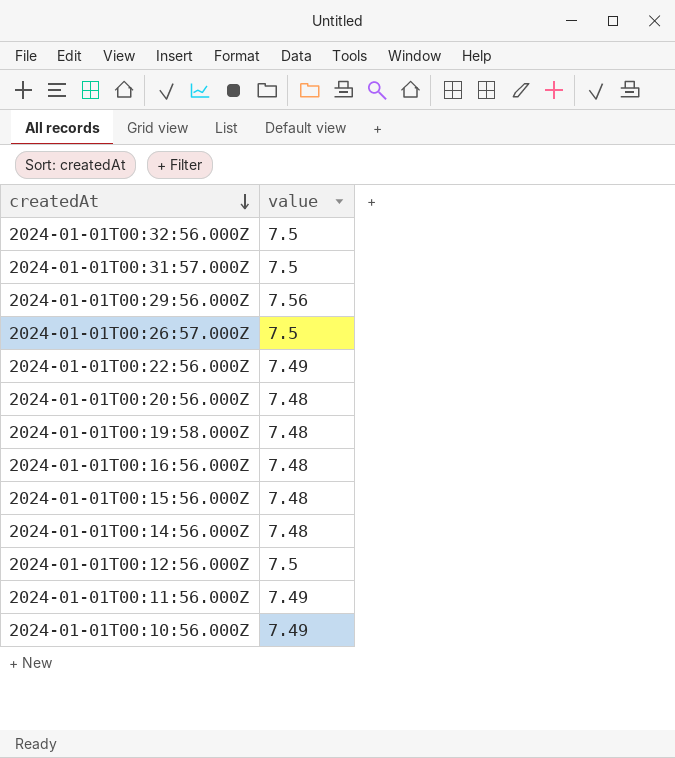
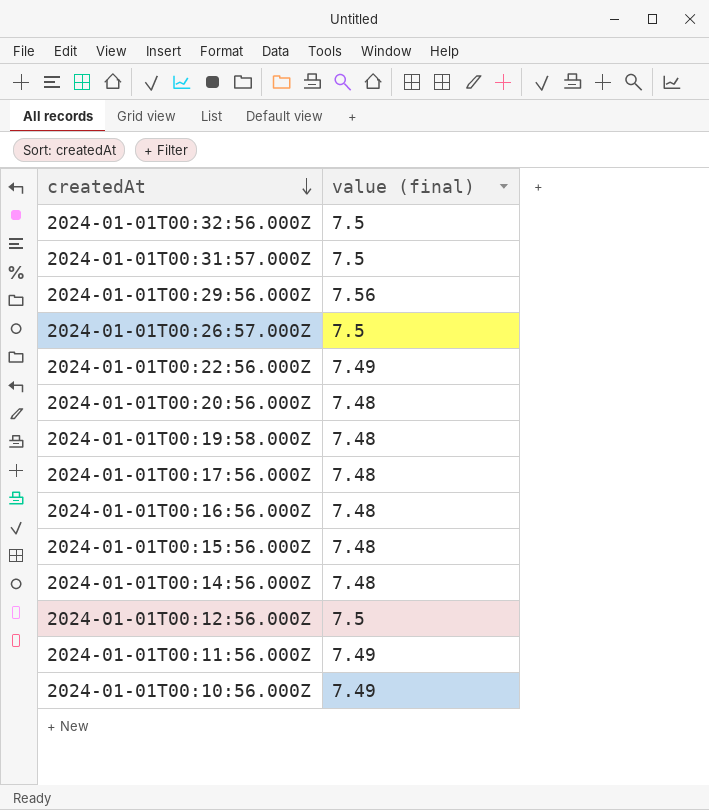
column name: value -> value (final)
row 2024-01-01T00:17:56.000Z: none -> 7.48

